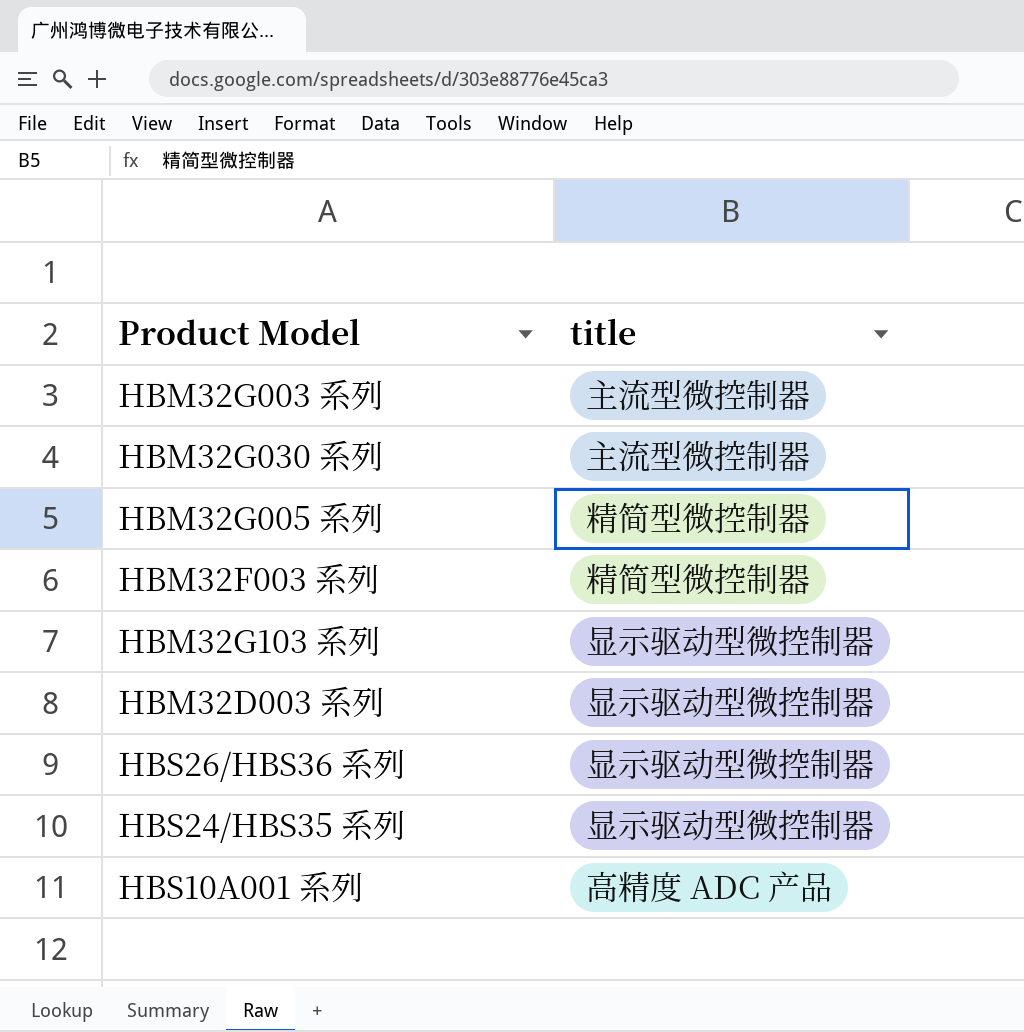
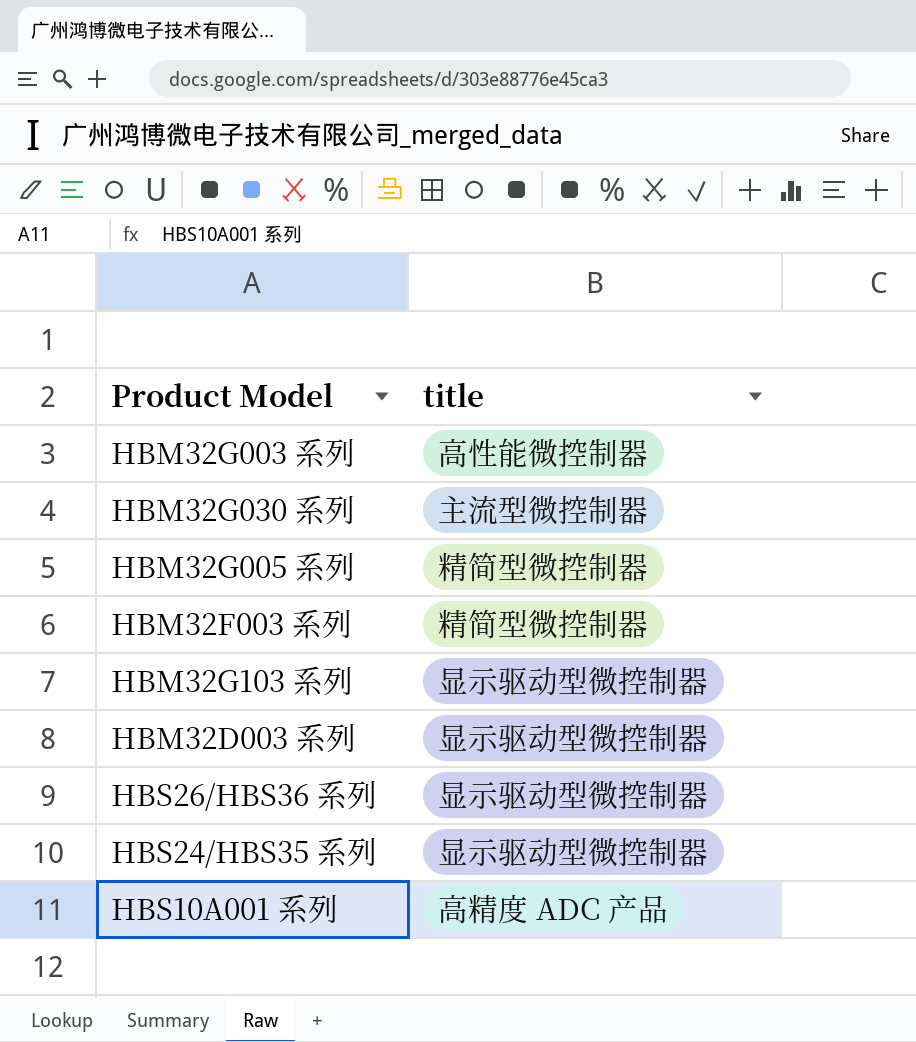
HBM32G003 系列 | title: 主流型微控制器 -> 高性能微控制器

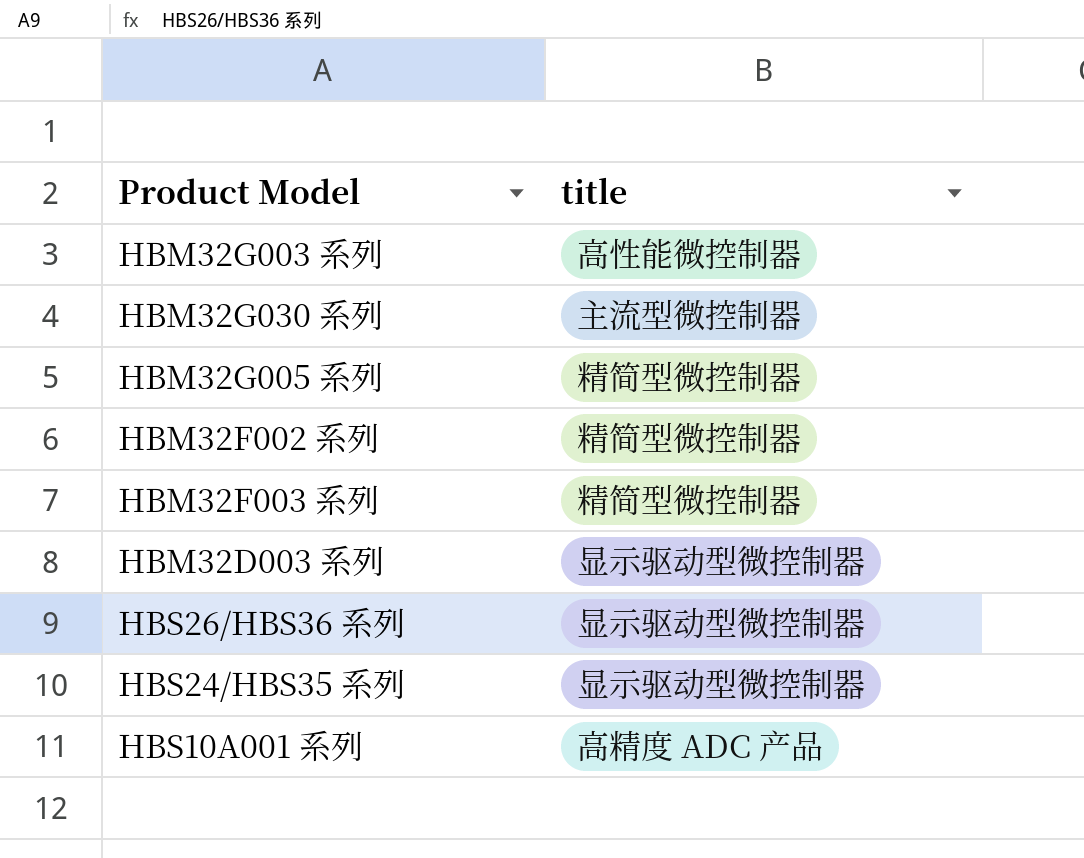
row HBM32G103 系列: 显示驱动型微控制器 -> none
row HBM32F002 系列: none -> 精简型微控制器

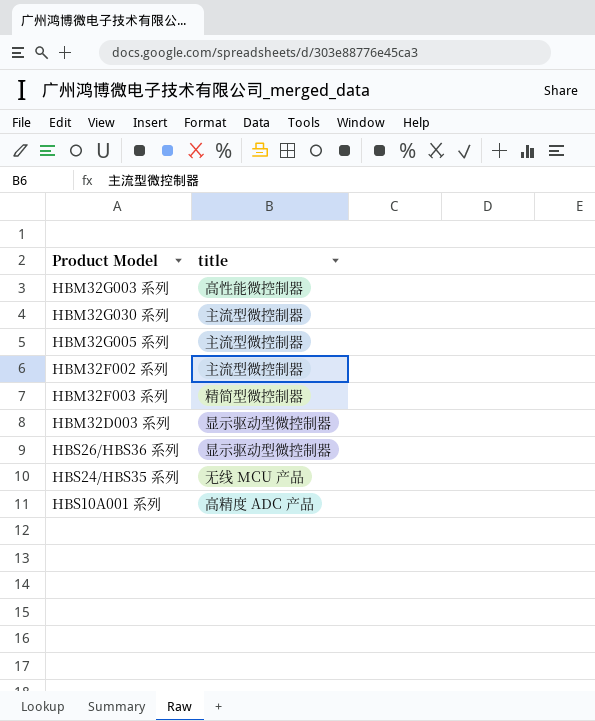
HBM32G005 系列 | title: 精简型微控制器 -> 主流型微控制器
HBM32F002 系列 | title: 精简型微控制器 -> 主流型微控制器
HBS24/HBS35 系列 | title: 显示驱动型微控制器 -> 无线 MCU 产品

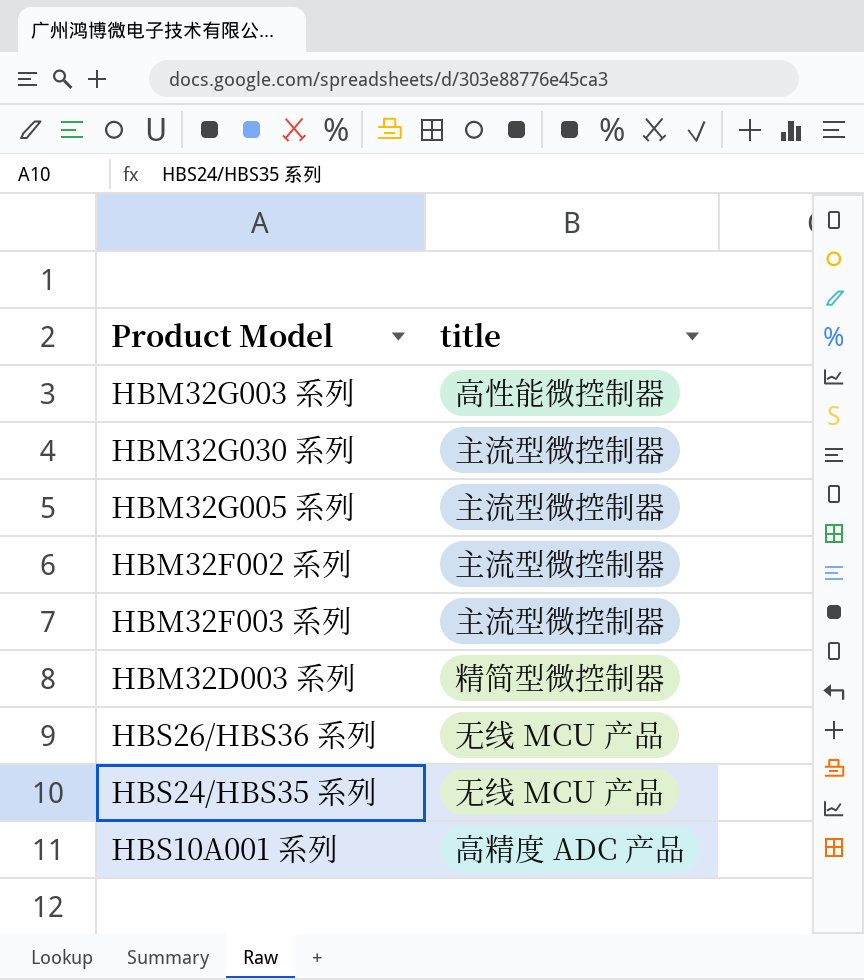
HBM32F003 系列 | title: 精简型微控制器 -> 主流型微控制器
HBM32D003 系列 | title: 显示驱动型微控制器 -> 精简型微控制器
HBS26/HBS36 系列 | title: 显示驱动型微控制器 -> 无线 MCU 产品

